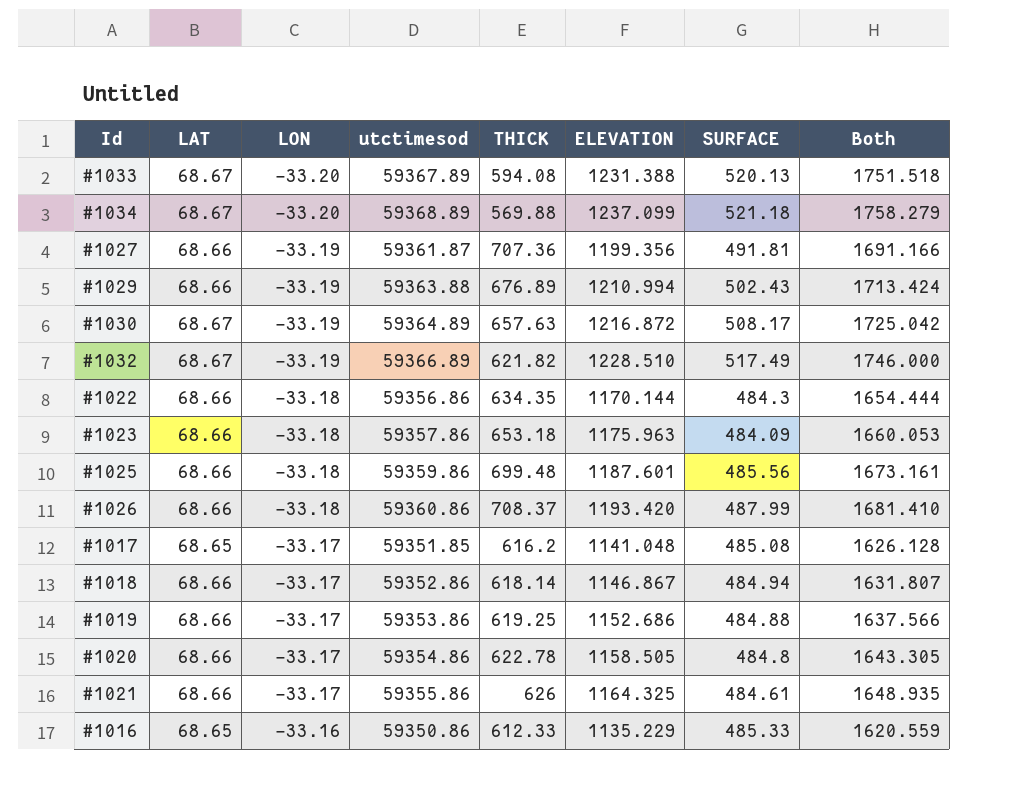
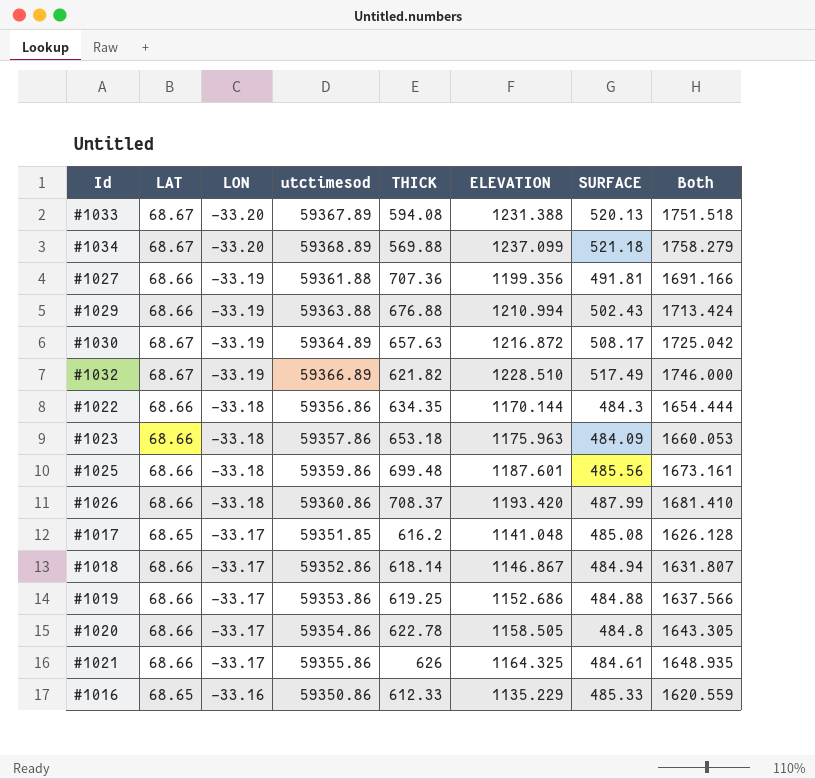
#1027 | utctimesod: 59361.87 -> 59361.88
#1029 | THICK: 676.89 -> 676.88

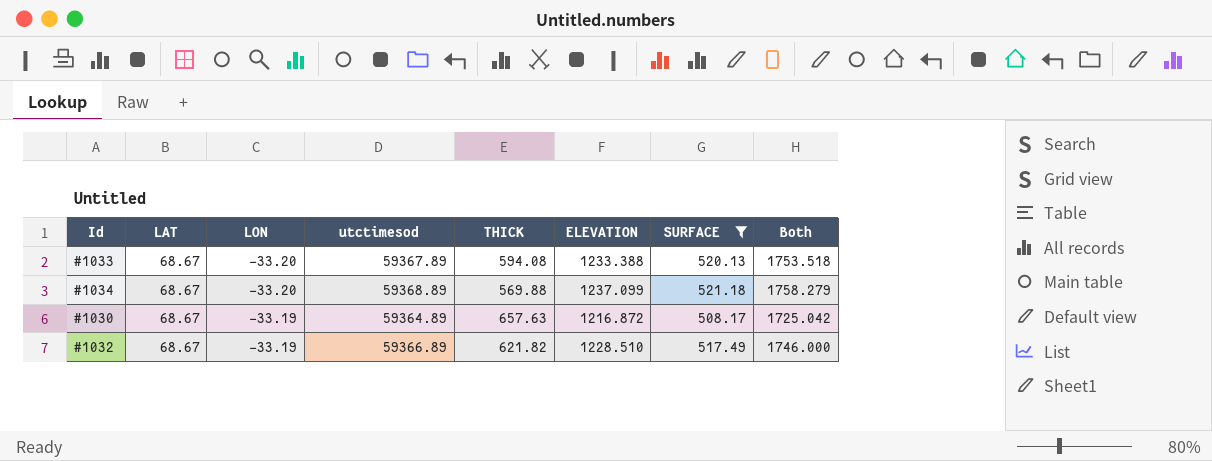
filter: none -> SURFACE >= 508.17
#1033 | ELEVATION: 1231.388 -> 1233.388
#1033 | Both: 1751.518 -> 1753.518

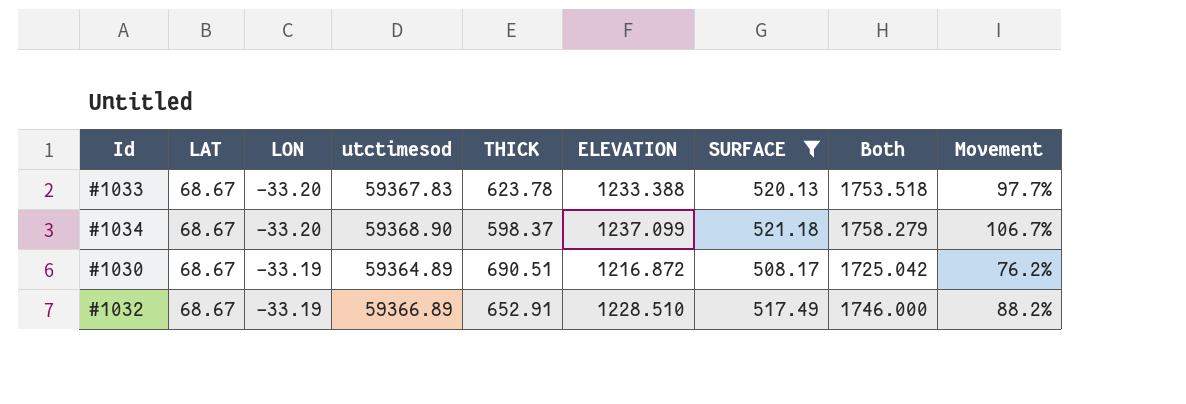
column Movement | formula: none -> ([ELEVATION] - [THICK]) / [THICK]
#1033 | utctimesod: 59367.89 -> 59367.83
#1033 | THICK: 594.08 -> 623.78
#1034 | utctimesod: 59368.89 -> 59368.90
#1034 | THICK: 569.88 -> 598.37
#1030 | THICK: 657.63 -> 690.51
#1032 | THICK: 621.82 -> 652.91

